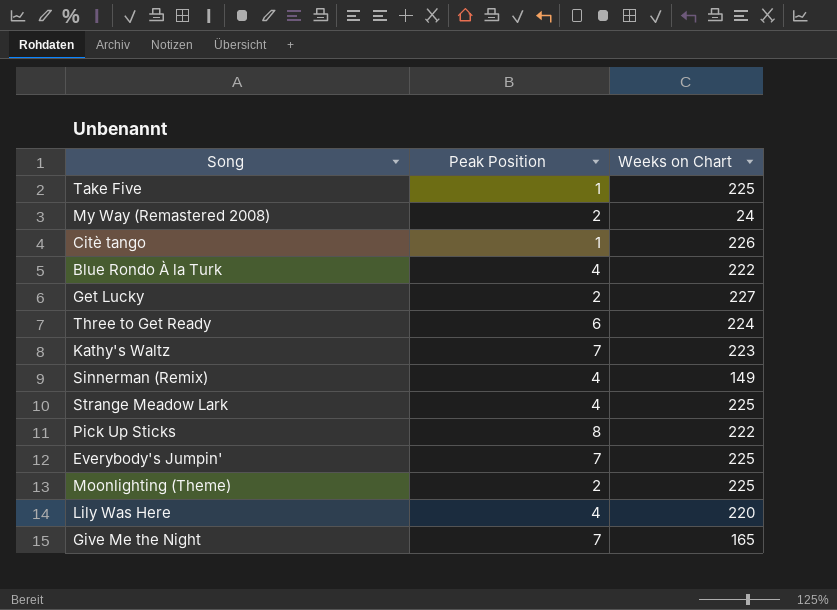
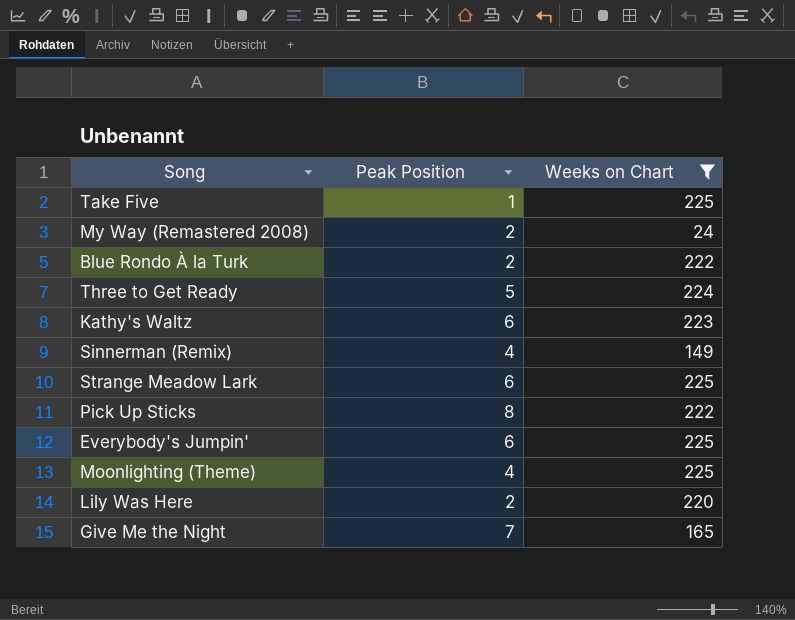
filter: none -> Weeks on Chart <= 225
Blue Rondo À la Turk | Peak Position: 4 -> 2
Three to Get Ready | Peak Position: 6 -> 5
Kathy's Waltz | Peak Position: 7 -> 6
Strange Meadow Lark | Peak Position: 4 -> 6
Everybody's Jumpin' | Peak Position: 7 -> 6
Moonlighting (Theme) | Peak Position: 2 -> 4
Lily Was Here | Peak Position: 4 -> 2

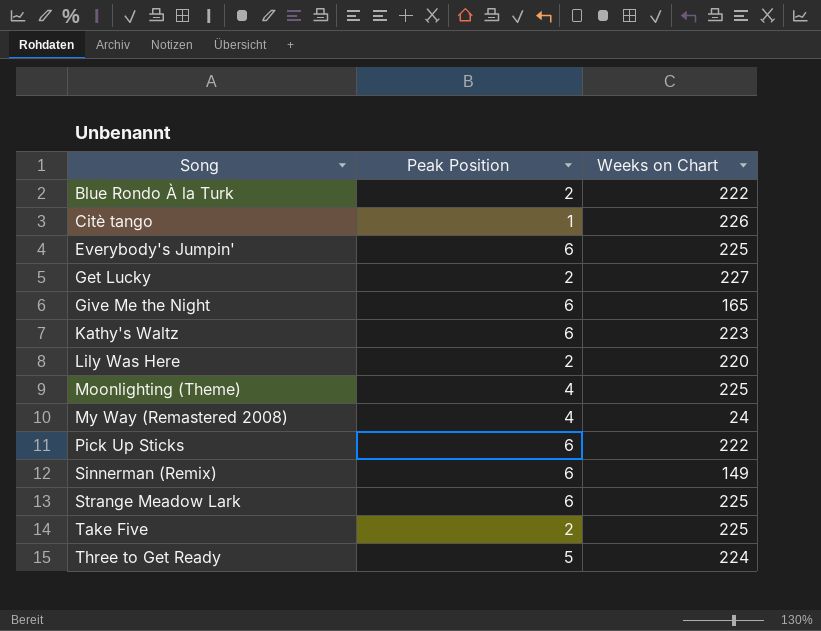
filter: Weeks on Chart <= 225 -> none
row order: none -> Song ascending
Give Me the Night | Peak Position: 7 -> 6
My Way (Remastered 2008) | Peak Position: 2 -> 4
Pick Up Sticks | Peak Position: 8 -> 6
Sinnerman (Remix) | Peak Position: 4 -> 6
Take Five | Peak Position: 1 -> 2

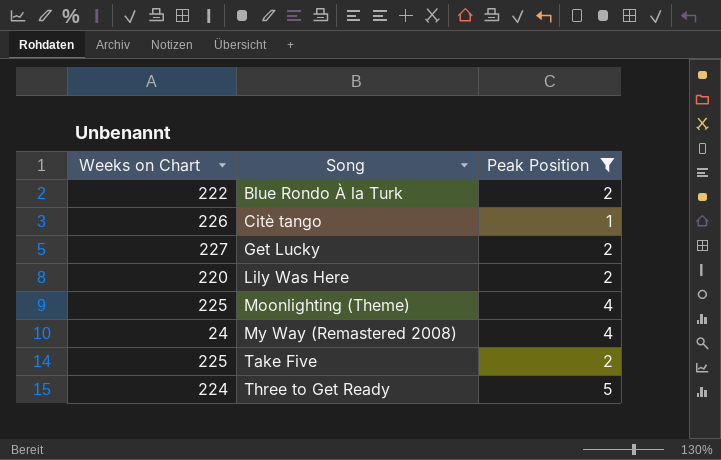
filter: none -> Peak Position != 6
column Weeks on Chart | position: 3 -> 1

